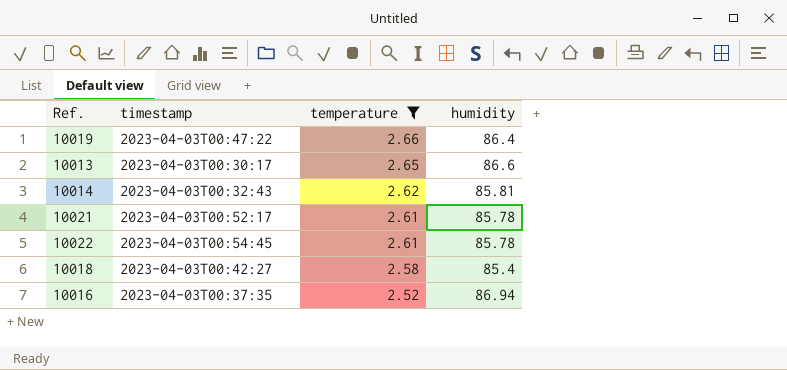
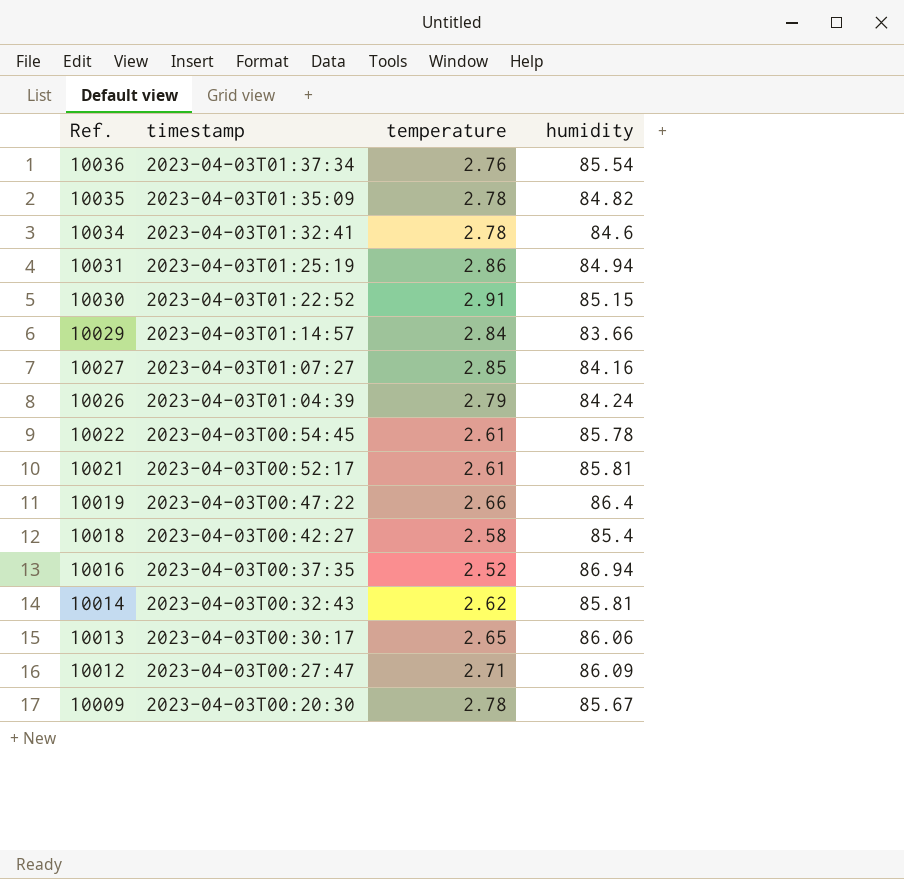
filter: temperature <= 2.66 -> none
row order: temperature descending -> Ref. descending
10021 | humidity: 85.78 -> 85.81
10013 | humidity: 86.6 -> 86.06

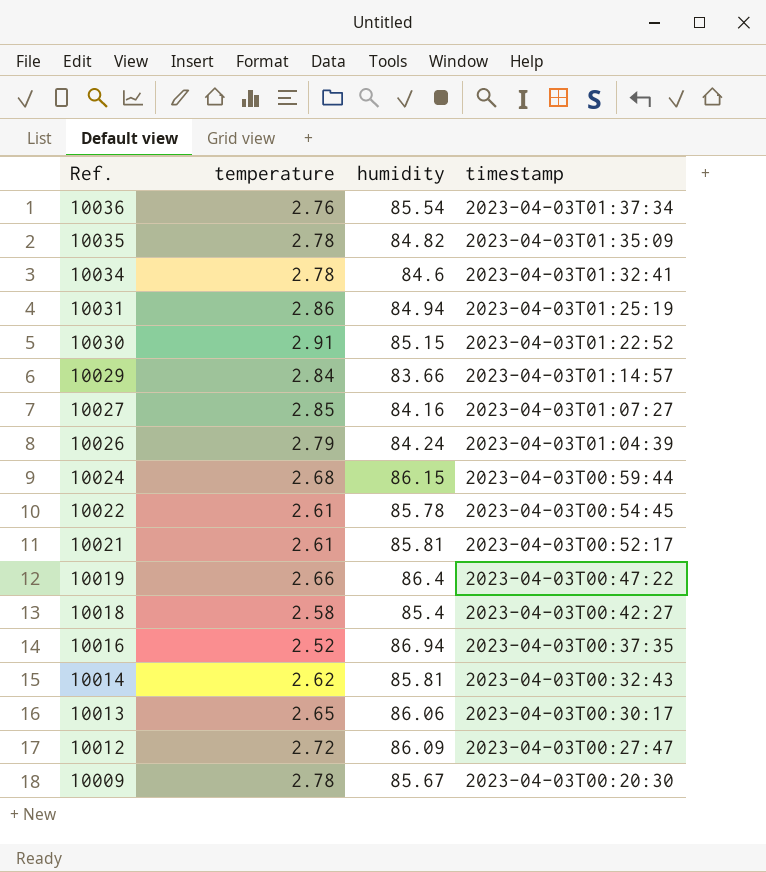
column timestamp | position: 2 -> 4
row 10024: none -> 2.68 | 86.15 | 2023-04-03T00:59:44
10012 | temperature: 2.71 -> 2.72

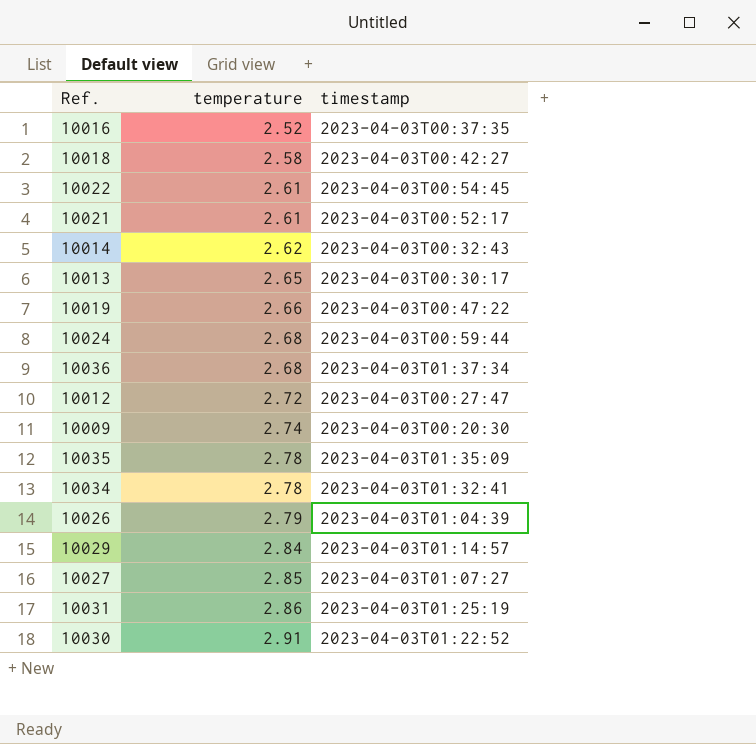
row order: Ref. descending -> temperature ascending
column humidity | position: 3 -> none
10036 | temperature: 2.76 -> 2.68
10009 | temperature: 2.78 -> 2.74

